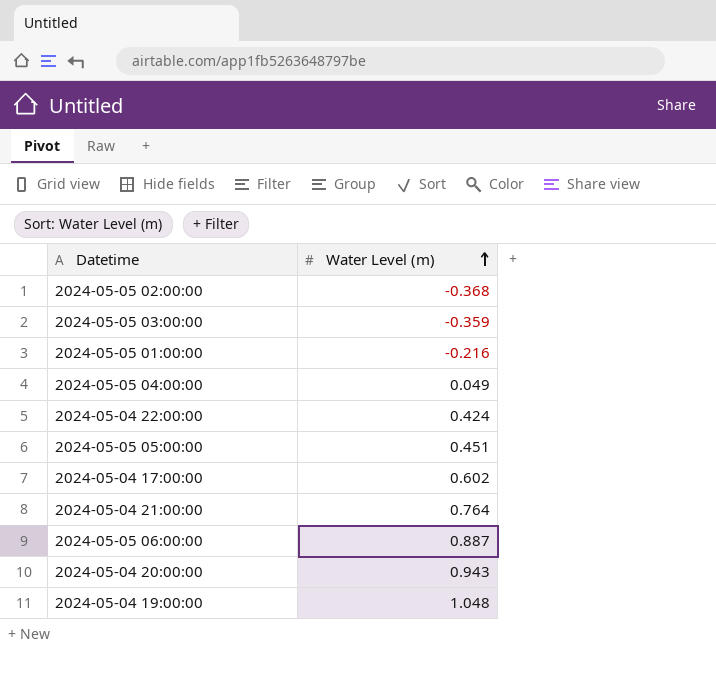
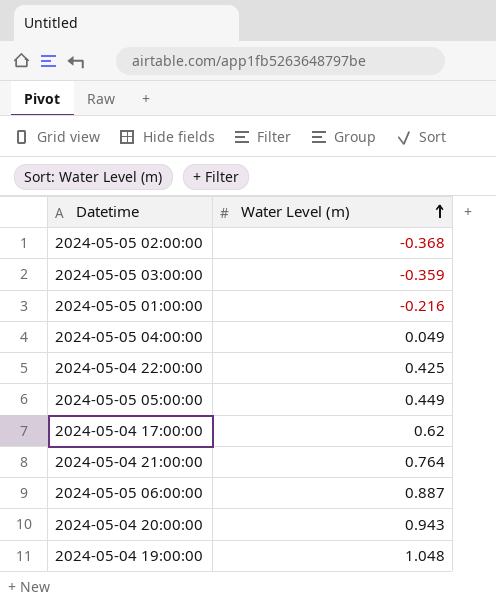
2024-05-04 22:00:00 | Water Level (m): 0.424 -> 0.425
2024-05-05 05:00:00 | Water Level (m): 0.451 -> 0.449
2024-05-04 17:00:00 | Water Level (m): 0.602 -> 0.62

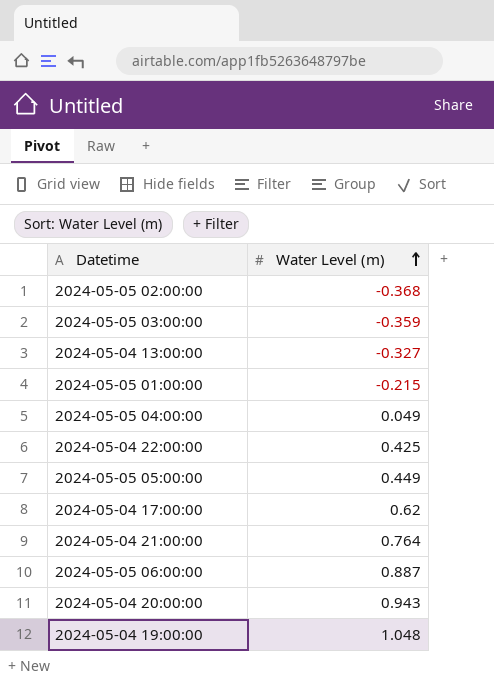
row 2024-05-04 13:00:00: none -> -0.327
2024-05-05 01:00:00 | Water Level (m): -0.216 -> -0.215

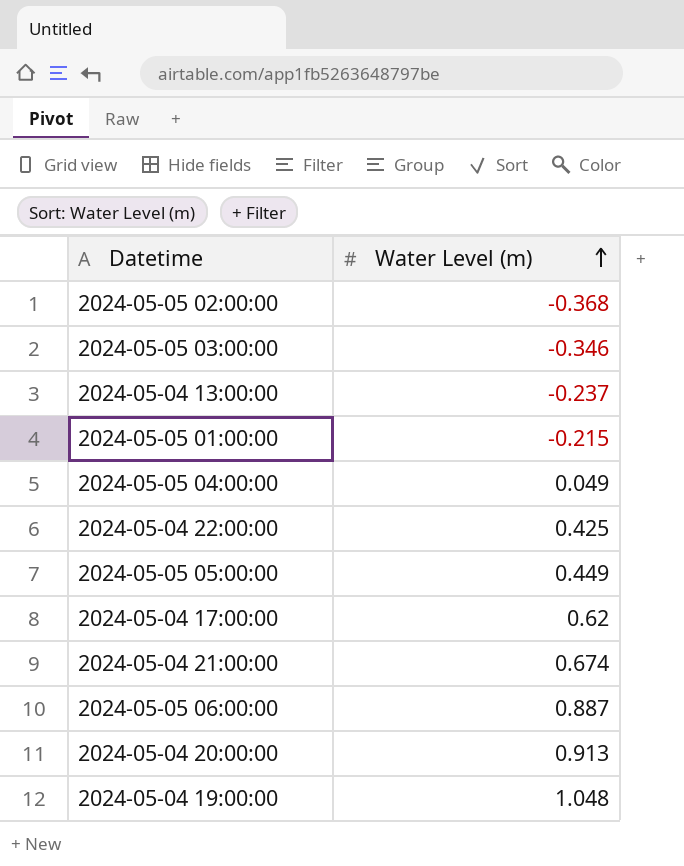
2024-05-05 03:00:00 | Water Level (m): -0.359 -> -0.346
2024-05-04 13:00:00 | Water Level (m): -0.327 -> -0.237
2024-05-04 21:00:00 | Water Level (m): 0.764 -> 0.674
2024-05-04 20:00:00 | Water Level (m): 0.943 -> 0.913

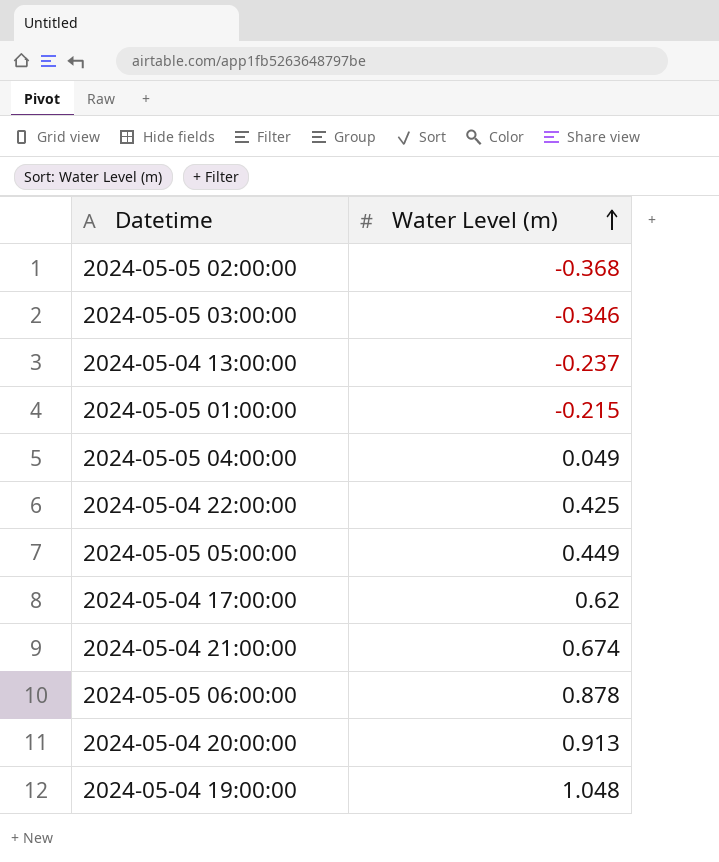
2024-05-05 06:00:00 | Water Level (m): 0.887 -> 0.878

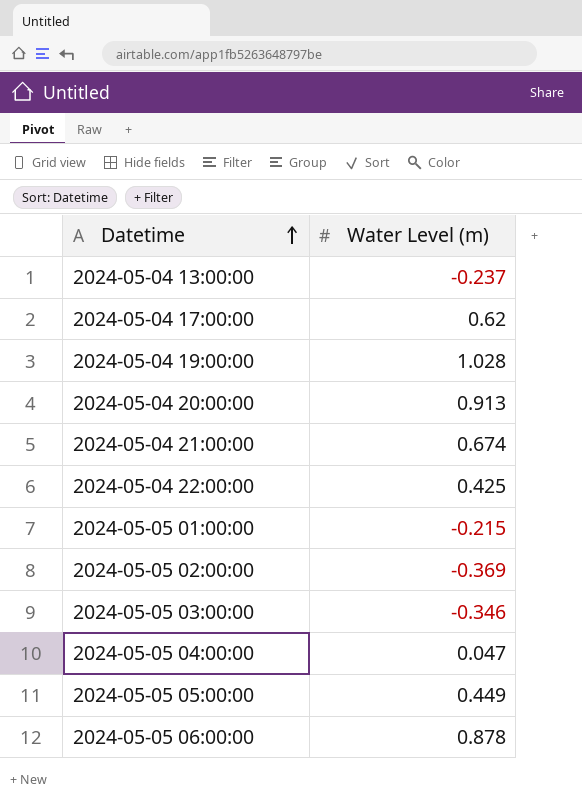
row order: Water Level (m) ascending -> Datetime ascending
2024-05-04 19:00:00 | Water Level (m): 1.048 -> 1.028
2024-05-05 02:00:00 | Water Level (m): -0.368 -> -0.369
2024-05-05 04:00:00 | Water Level (m): 0.049 -> 0.047

